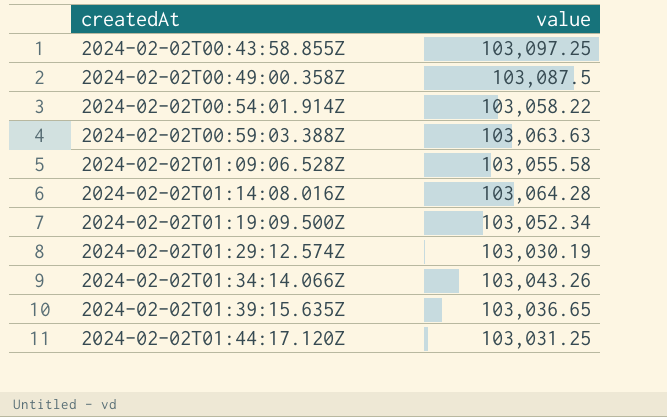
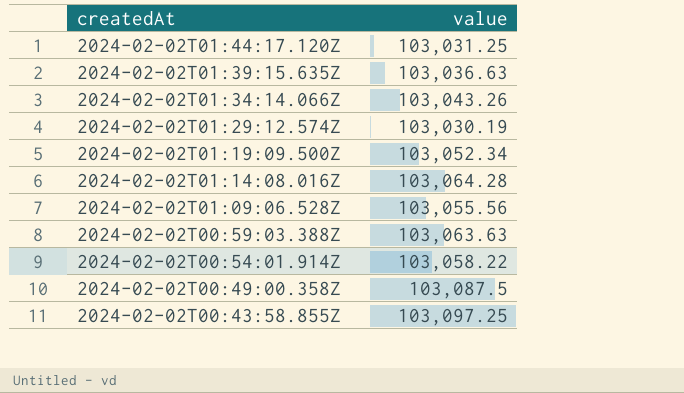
row order: createdAt ascending -> createdAt descending
2024-02-02T01:39:15.635Z | value: 103,036.65 -> 103,036.63
2024-02-02T01:09:06.528Z | value: 103,055.58 -> 103,055.56

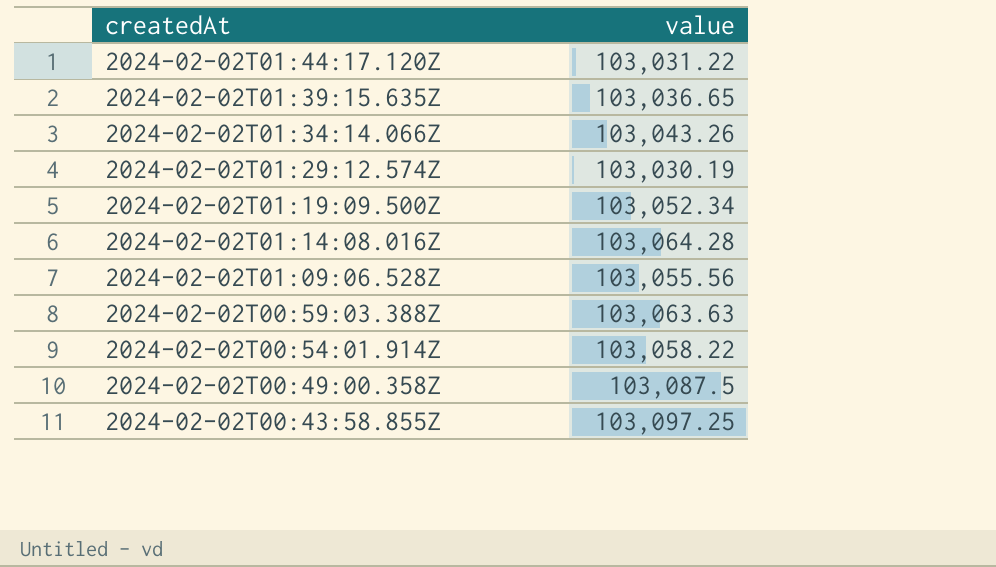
2024-02-02T01:44:17.120Z | value: 103,031.25 -> 103,031.22
2024-02-02T01:39:15.635Z | value: 103,036.63 -> 103,036.65

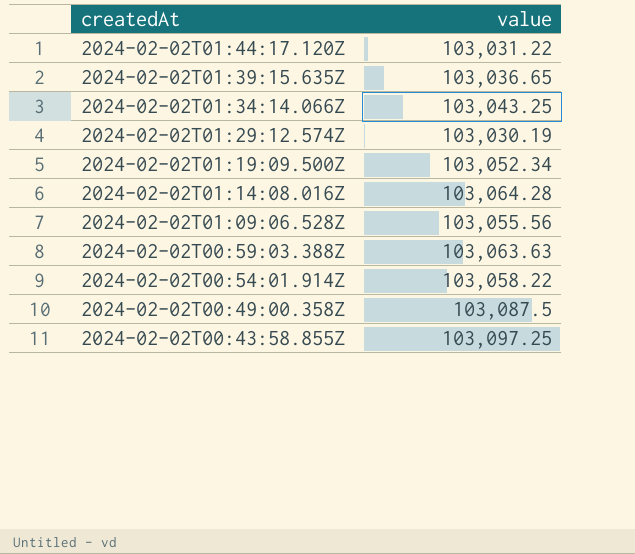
2024-02-02T01:34:14.066Z | value: 103,043.26 -> 103,043.25

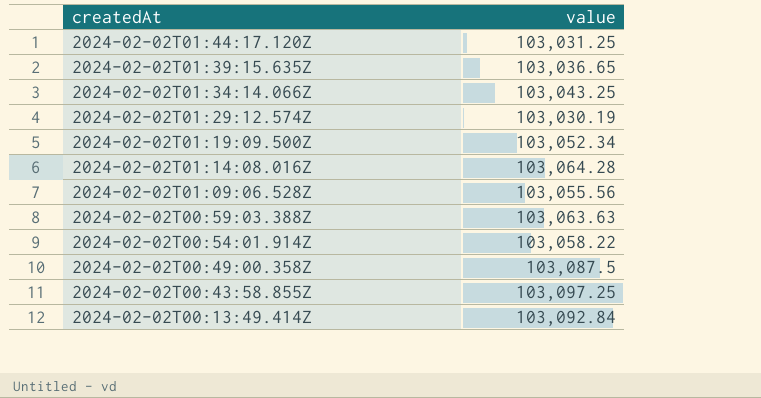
2024-02-02T01:44:17.120Z | value: 103,031.22 -> 103,031.25
row 2024-02-02T00:13:49.414Z: none -> 103,092.84

